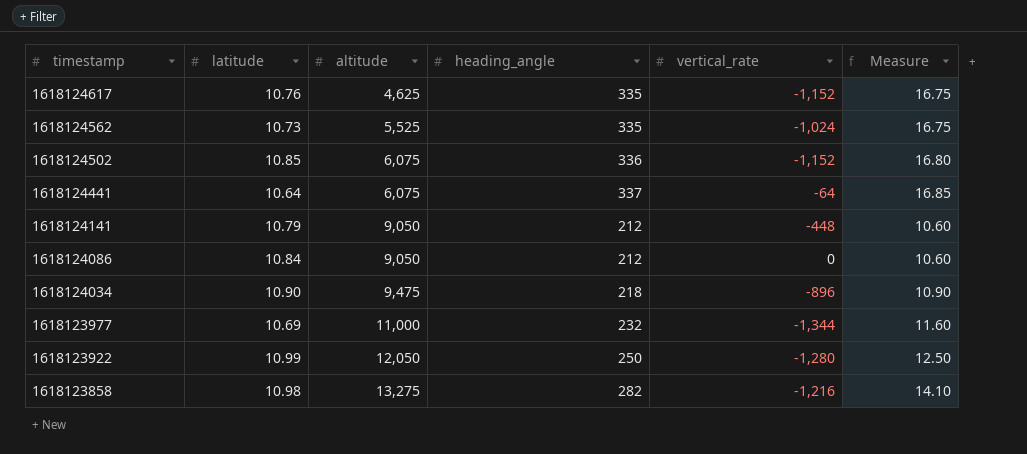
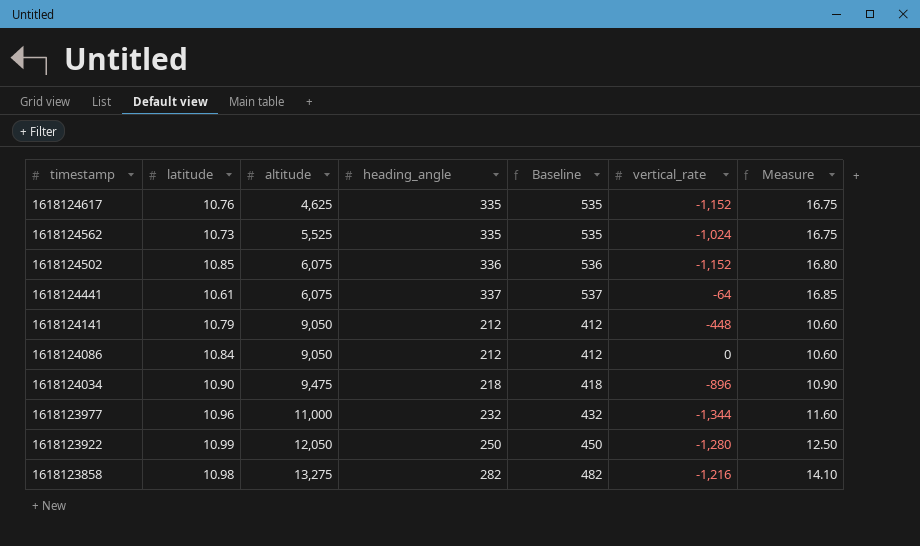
column Baseline | formula: none -> [heading_angle] + 200
1618124441 | latitude: 10.64 -> 10.61
1618123977 | latitude: 10.69 -> 10.96

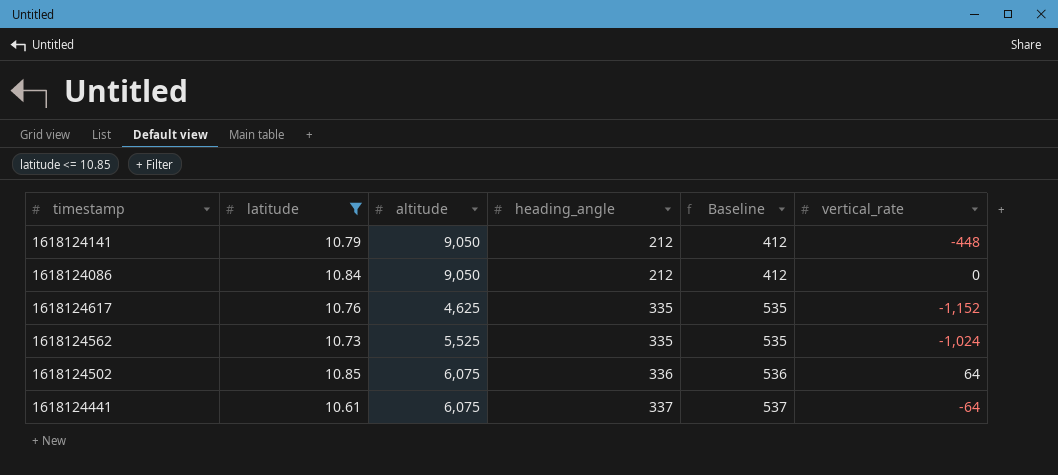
filter: none -> latitude <= 10.85
row order: timestamp descending -> heading_angle ascending
column Measure | formula: [heading_angle] * 0.05 -> none
1618124502 | vertical_rate: -1,152 -> 64

